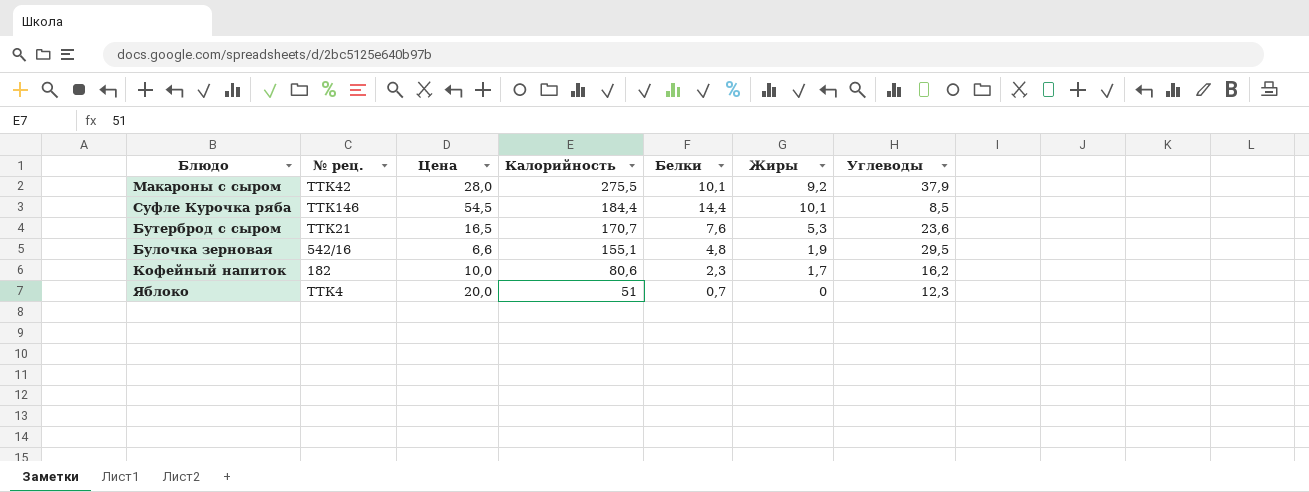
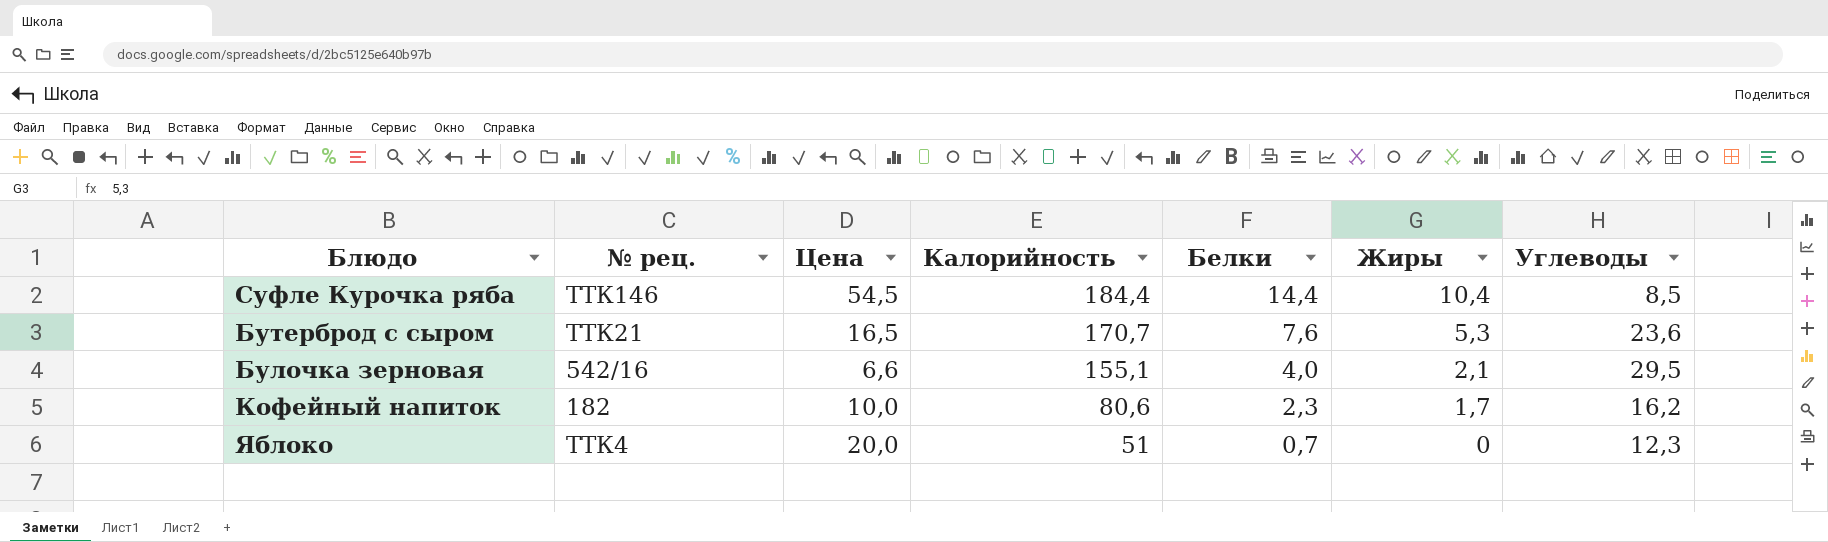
row Макароны с сыром: ТТК42 | 28,0 | 275,5 | 10,1 | 9,2 | 37,9 -> none
Суфле Курочка ряба | Жиры: 10,1 -> 10,4
Булочка зерновая | Белки: 4,8 -> 4,0
Булочка зерновая | Жиры: 1,9 -> 2,1

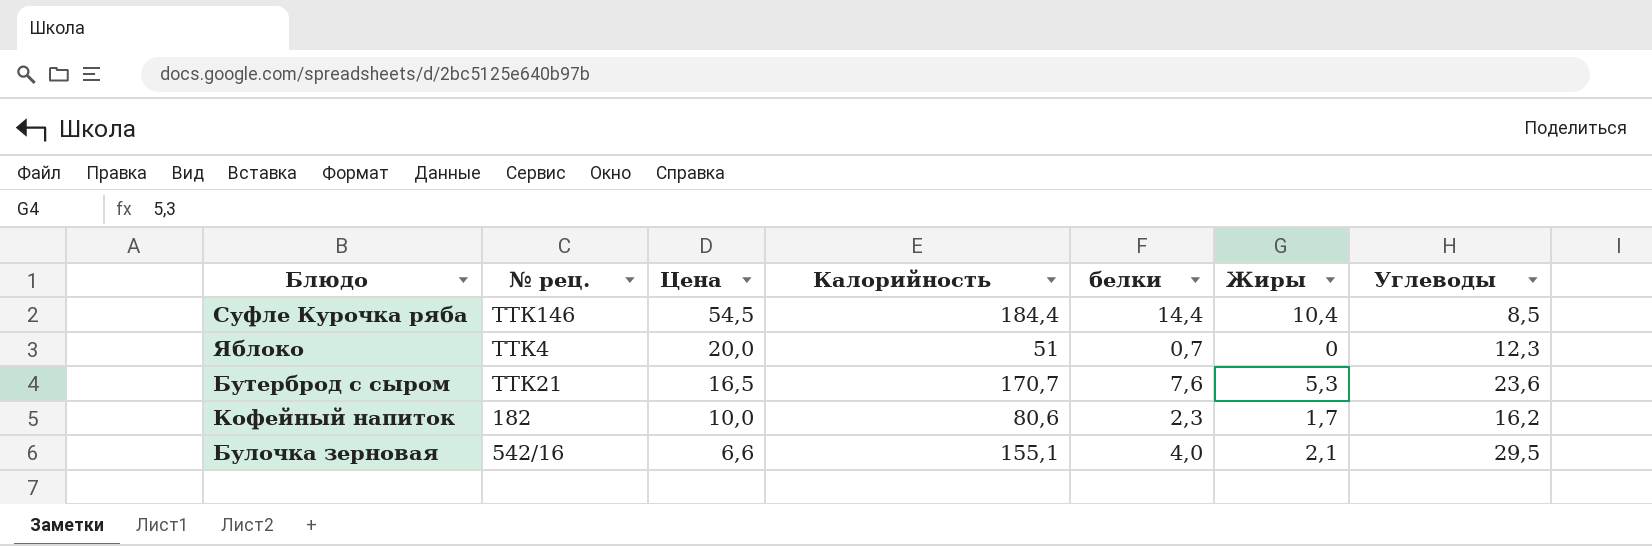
row order: Калорийность descending -> Цена descending
column name: Белки -> белки

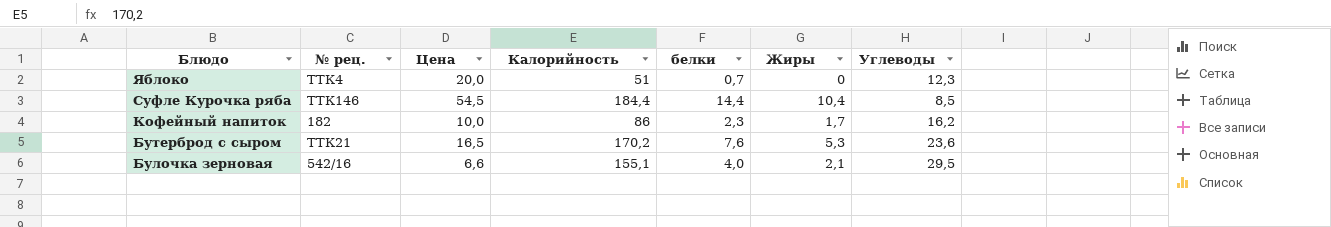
row order: Цена descending -> Блюдо descending
Кофейный напиток | Калорийность: 80,6 -> 86
Бутерброд с сыром | Калорийность: 170,7 -> 170,2

